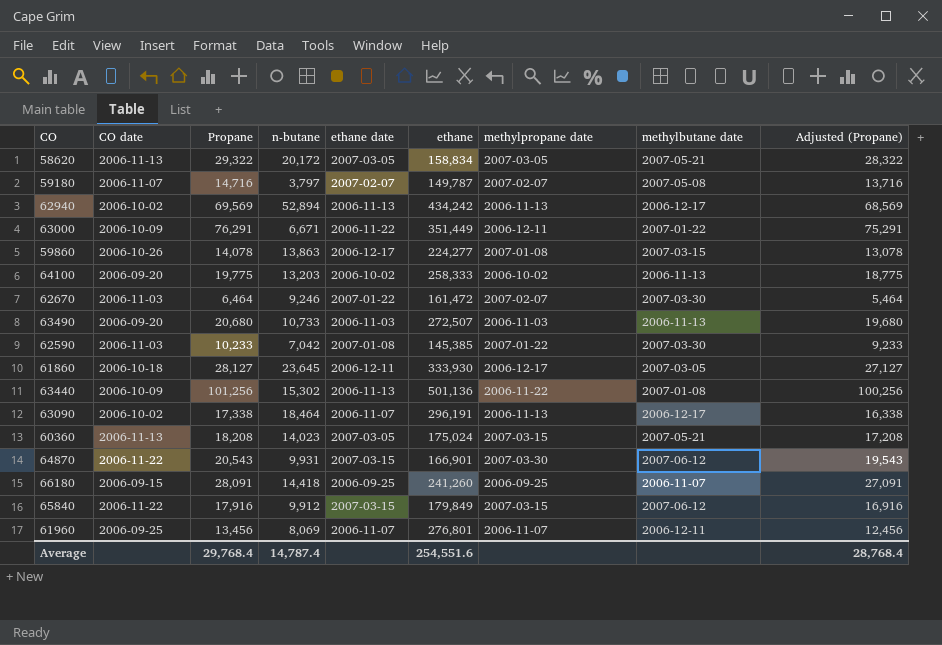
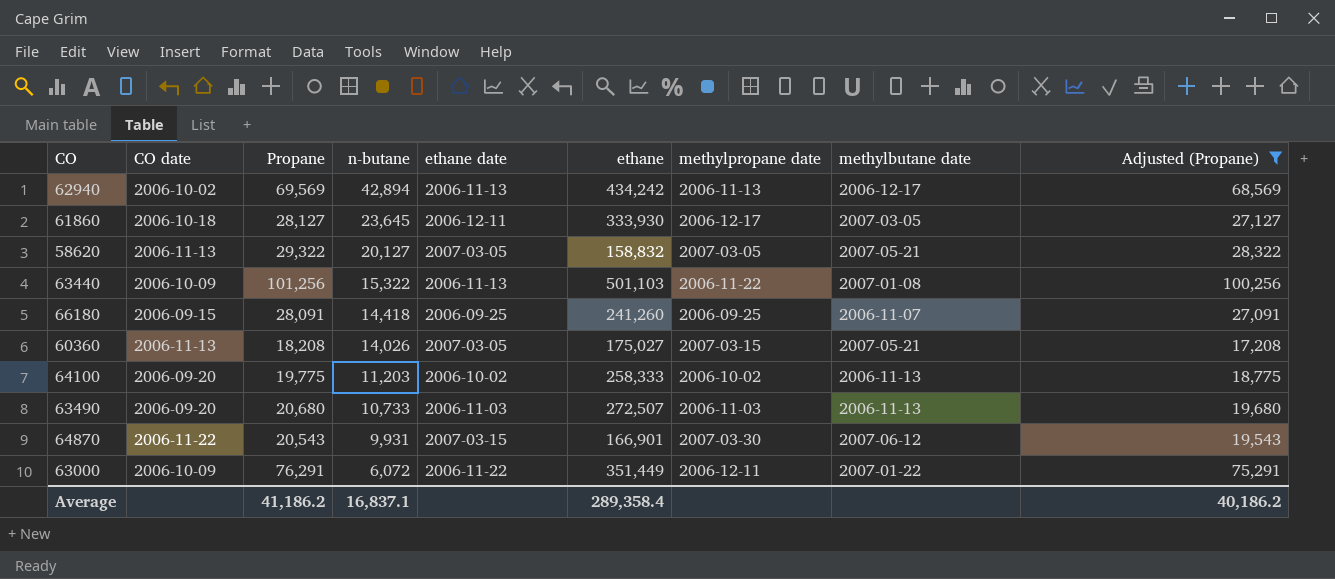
filter: none -> Adjusted (Propane) >= 17,208
row order: none -> n-butane descending
62940 | n-butane: 52,894 -> 42,894
58620 | n-butane: 20,172 -> 20,127
58620 | ethane: 158,834 -> 158,832
63440 | n-butane: 15,302 -> 15,322
63440 | ethane: 501,136 -> 501,103
60360 | n-butane: 14,023 -> 14,026
60360 | ethane: 175,024 -> 175,027
64100 | n-butane: 13,203 -> 11,203
63000 | n-butane: 6,671 -> 6,072
Average | Propane: 29,768.4 -> 41,186.2
Average | n-butane: 14,787.4 -> 16,837.1
Average | ethane: 254,551.6 -> 289,358.4
Average | Adjusted (Propane): 28,768.4 -> 40,186.2

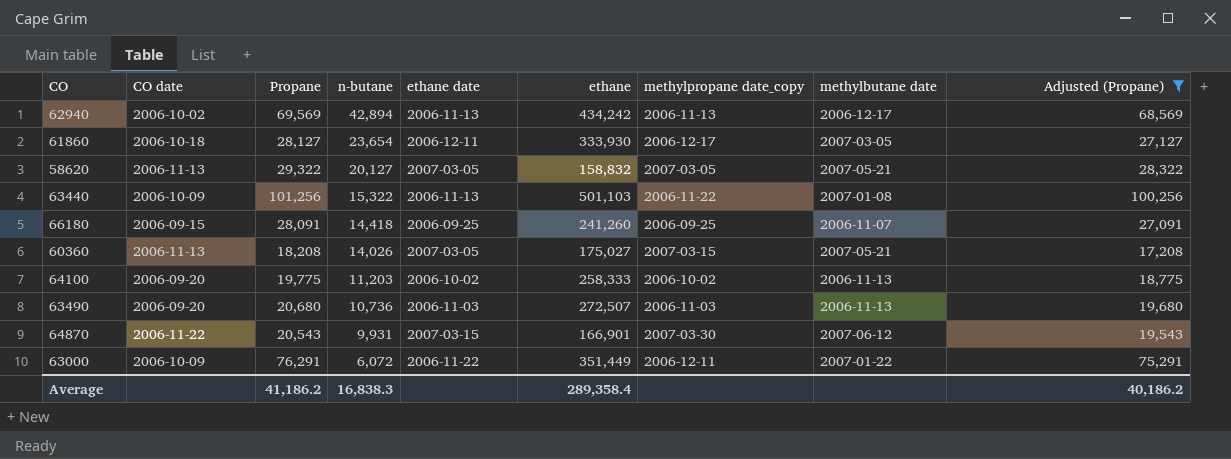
column name: methylpropane date -> methylpropane date_copy
61860 | n-butane: 23,645 -> 23,654
63490 | n-butane: 10,733 -> 10,736
Average | n-butane: 16,837.1 -> 16,838.3

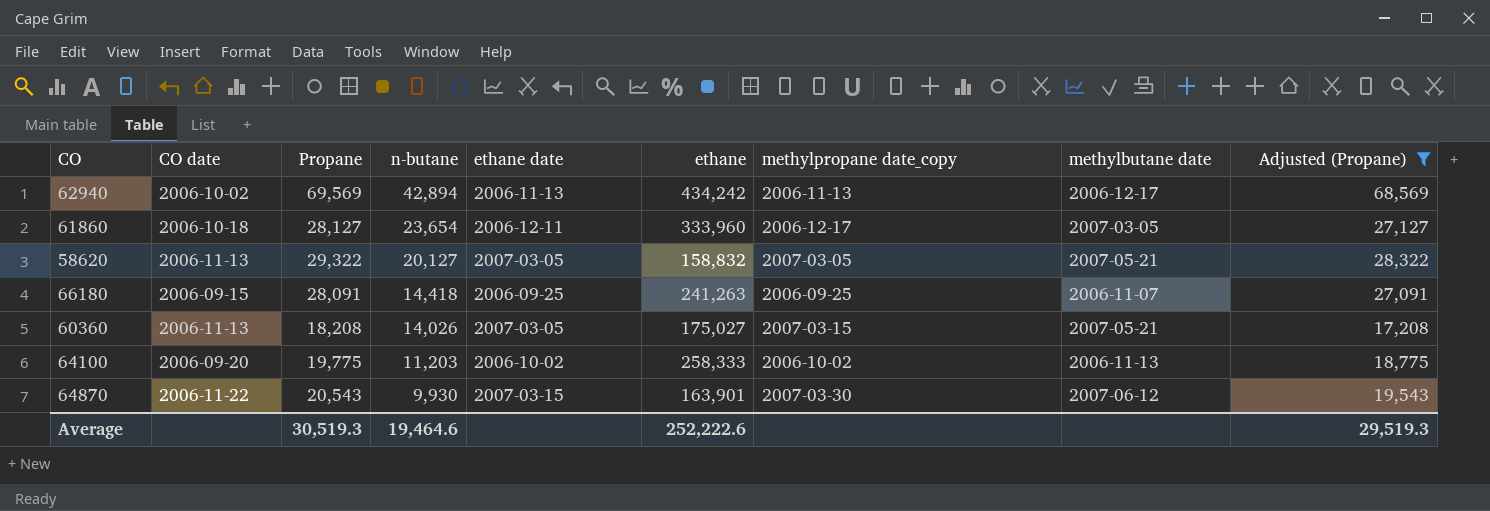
row 63440: 2006-10-09 | 101,256 | 15,322 | 2006-11-13 | 501,103 | 2006-11-22 | 2007-01-08 | 100,256 -> none
row 63490: 2006-09-20 | 20,680 | 10,736 | 2006-11-03 | 272,507 | 2006-11-03 | 2006-11-13 | 19,680 -> none
row 63000: 2006-10-09 | 76,291 | 6,072 | 2006-11-22 | 351,449 | 2006-12-11 | 2007-01-22 | 75,291 -> none
61860 | ethane: 333,930 -> 333,960
66180 | ethane: 241,260 -> 241,263
64870 | n-butane: 9,931 -> 9,930
64870 | ethane: 166,901 -> 163,901
Average | Propane: 41,186.2 -> 30,519.3
Average | n-butane: 16,838.3 -> 19,464.6
Average | ethane: 289,358.4 -> 252,222.6
Average | Adjusted (Propane): 40,186.2 -> 29,519.3

